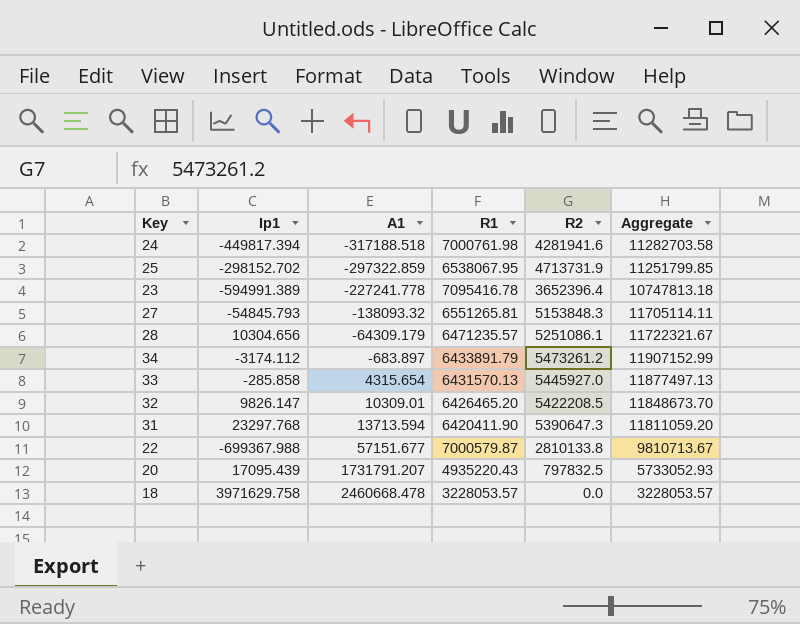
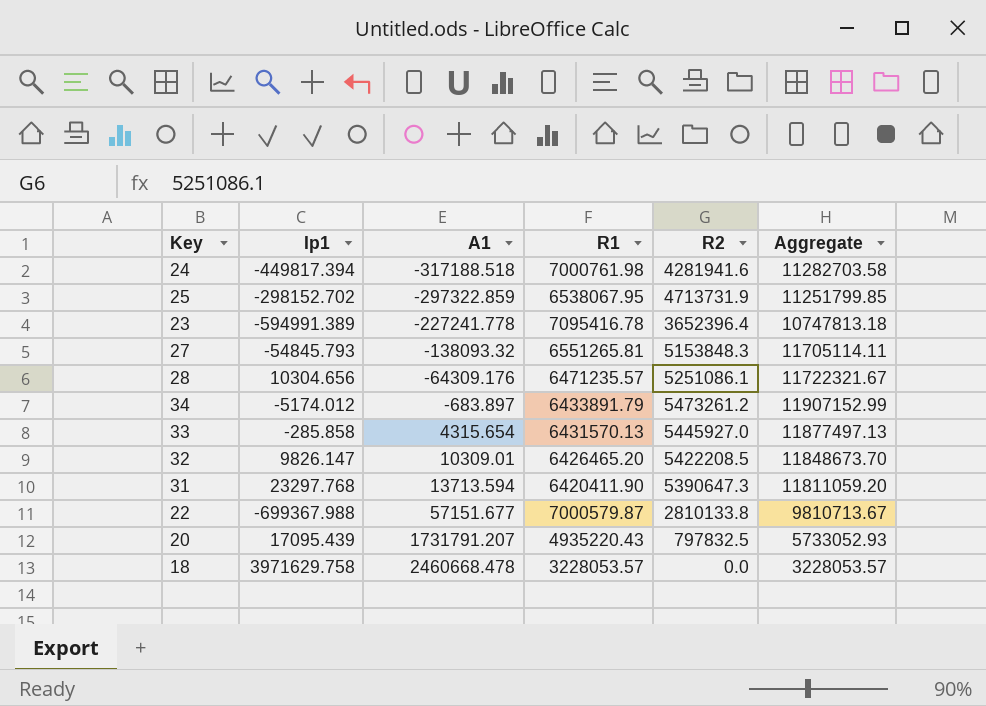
28 | A1: -64309.179 -> -64309.176
34 | Ip1: -3174.112 -> -5174.012

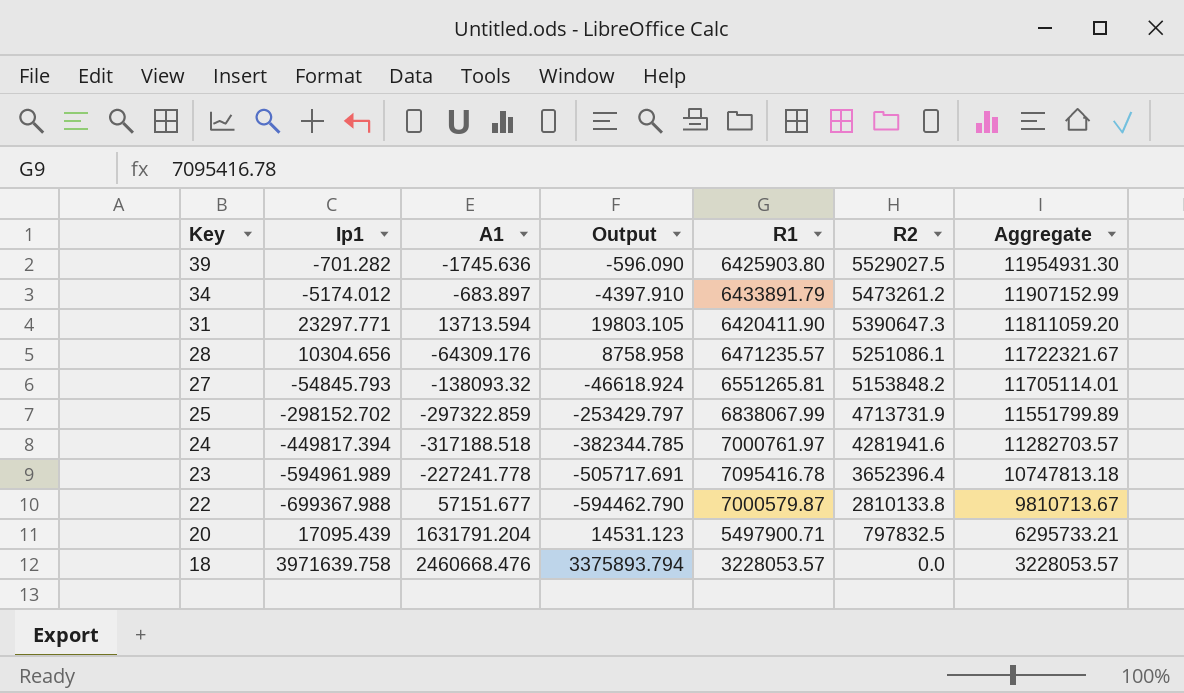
row order: A1 ascending -> Key descending
column Output | formula: none -> [Ip1] * 0.85
row 33: -285.858 | 4315.654 | 6431570.13 | 5445927.0 | 11877497.13 -> none
row 32: 9826.147 | 10309.01 | 6426465.20 | 5422208.5 | 11848673.70 -> none
row 39: none -> -701.282 | -1745.636 | -596.090 | 6425903.80 | 5529027.5 | 11954931.30
31 | Ip1: 23297.768 -> 23297.771
27 | R2: 5153848.3 -> 5153848.2
27 | Aggregate: 11705114.11 -> 11705114.01
25 | R1: 6538067.95 -> 6838067.99
25 | Aggregate: 11251799.85 -> 11551799.89
24 | R1: 7000761.98 -> 7000761.97
24 | Aggregate: 11282703.58 -> 11282703.57
23 | Ip1: -594991.389 -> -594961.989
20 | A1: 1731791.207 -> 1631791.204
20 | R1: 4935220.43 -> 5497900.71
20 | Aggregate: 5733052.93 -> 6295733.21
18 | Ip1: 3971629.758 -> 3971639.758
18 | A1: 2460668.478 -> 2460668.476

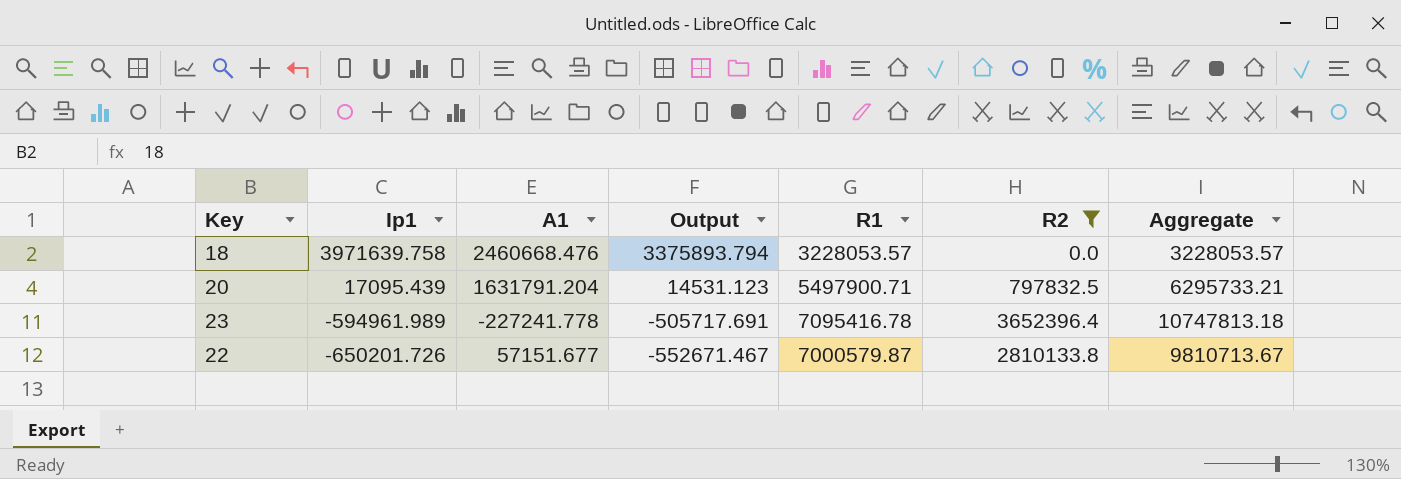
filter: none -> R2 <= 3652396.4
row order: Key descending -> Ip1 descending
22 | Ip1: -699367.988 -> -650201.726
22 | Output: -594462.790 -> -552671.467

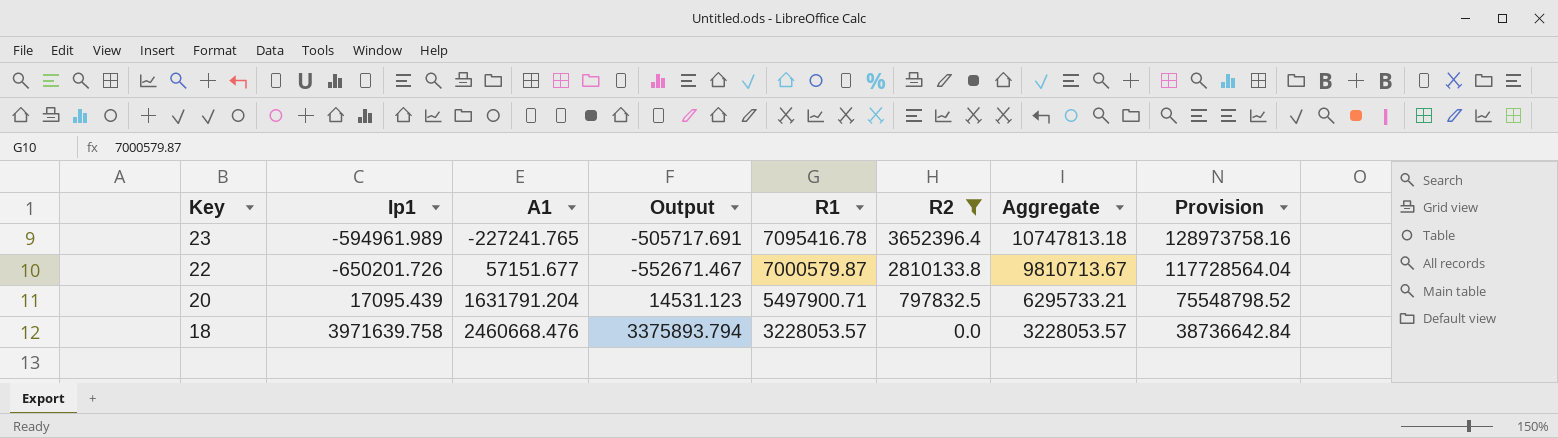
row order: Ip1 descending -> Key descending
column Provision | formula: none -> [Aggregate] * 12
23 | A1: -227241.778 -> -227241.765

